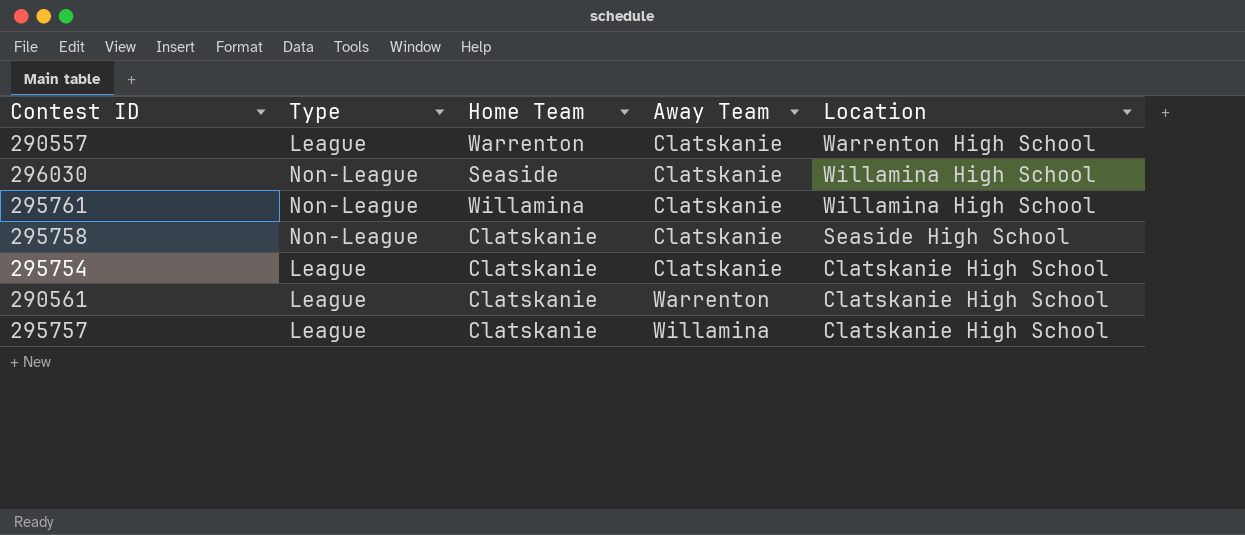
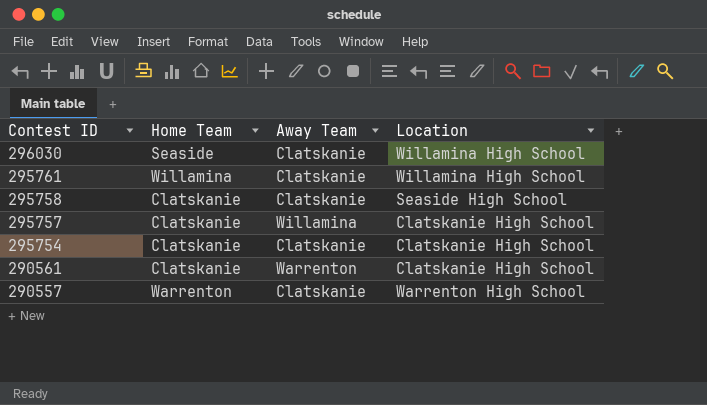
row order: Away Team ascending -> Contest ID descending
column Type | position: 2 -> none

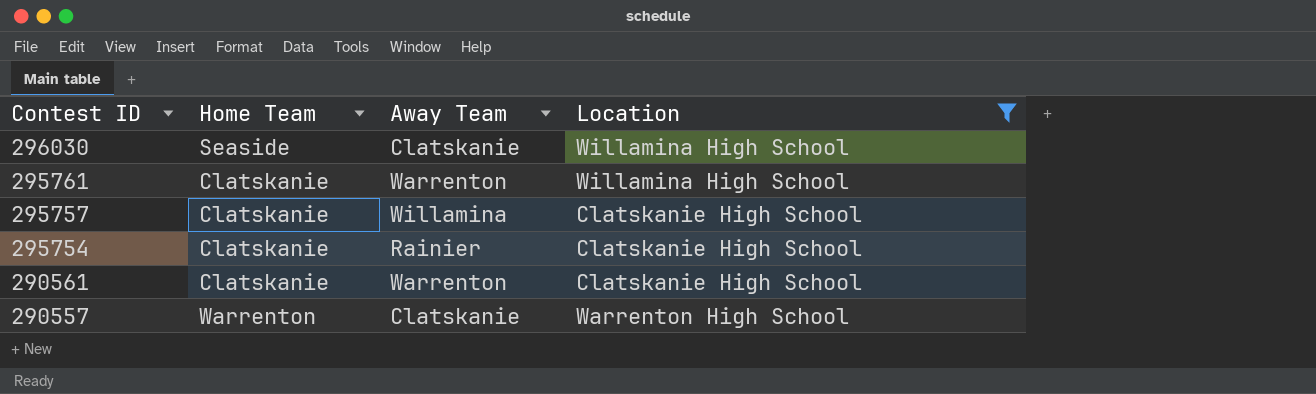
filter: none -> Location != Seaside High School
295761 | Home Team: Willamina -> Clatskanie
295761 | Away Team: Clatskanie -> Warrenton
295754 | Away Team: Clatskanie -> Rainier

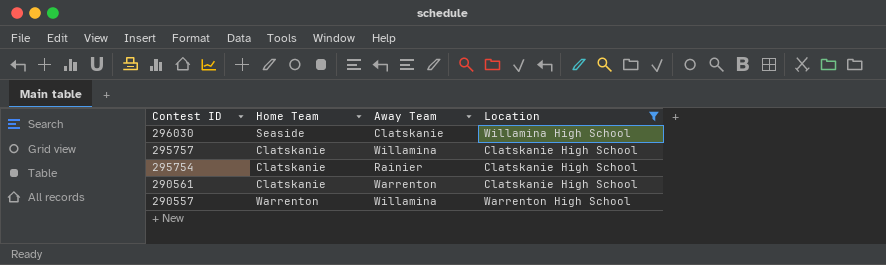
row 295761: Clatskanie | Warrenton | Willamina High School -> none
290557 | Away Team: Clatskanie -> Willamina

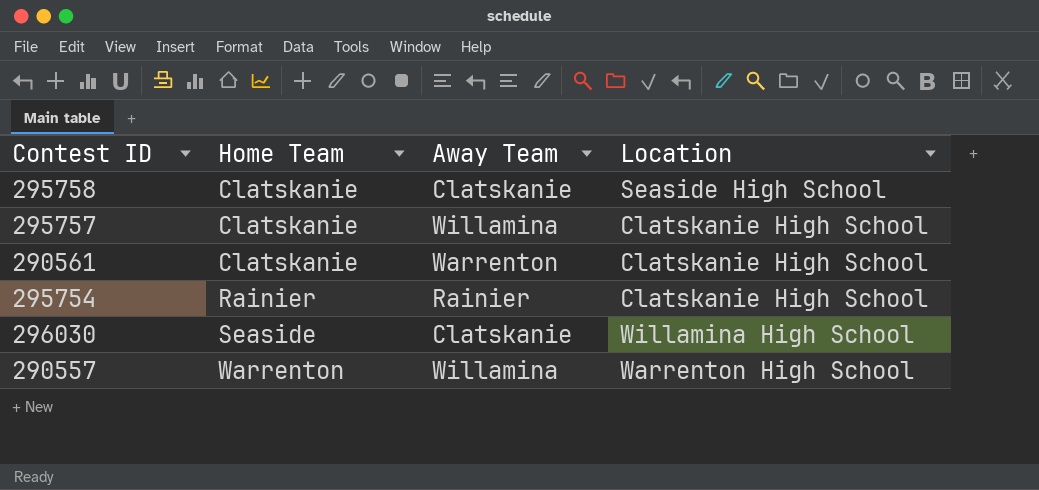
filter: Location != Seaside High School -> none
row order: Contest ID descending -> Home Team ascending
295754 | Home Team: Clatskanie -> Rainier

